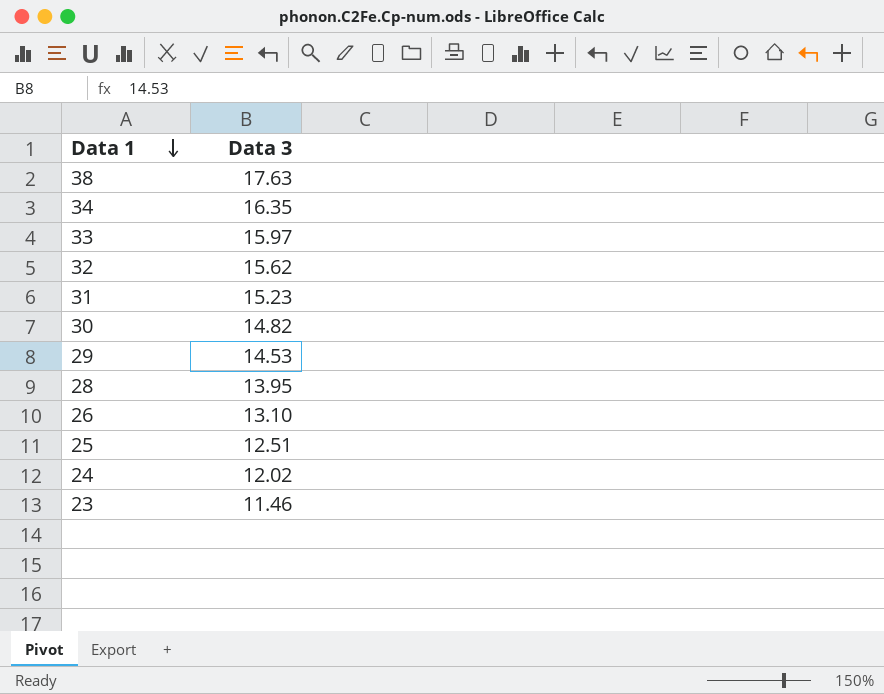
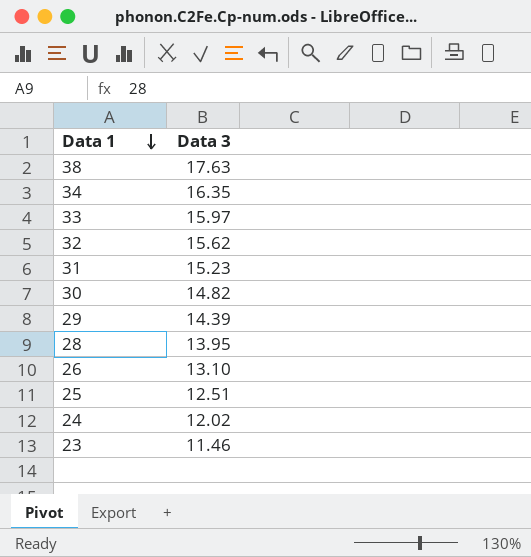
29 | Data 3: 14.53 -> 14.39

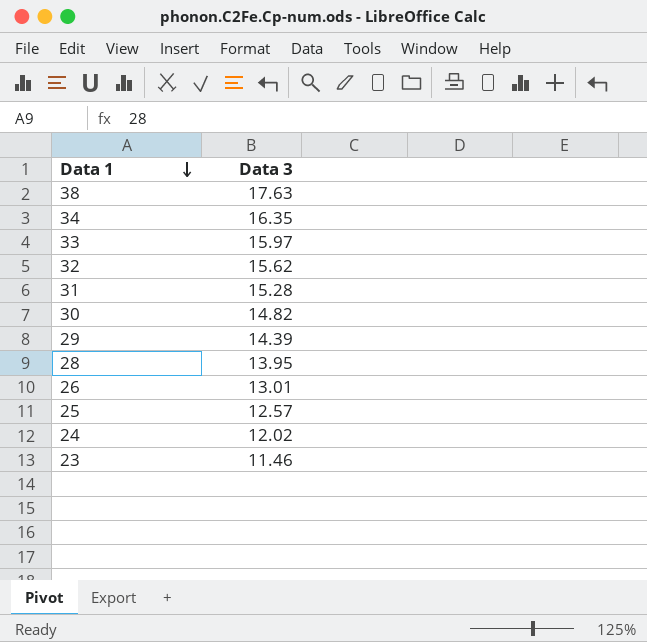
31 | Data 3: 15.23 -> 15.28
26 | Data 3: 13.10 -> 13.01
25 | Data 3: 12.51 -> 12.57

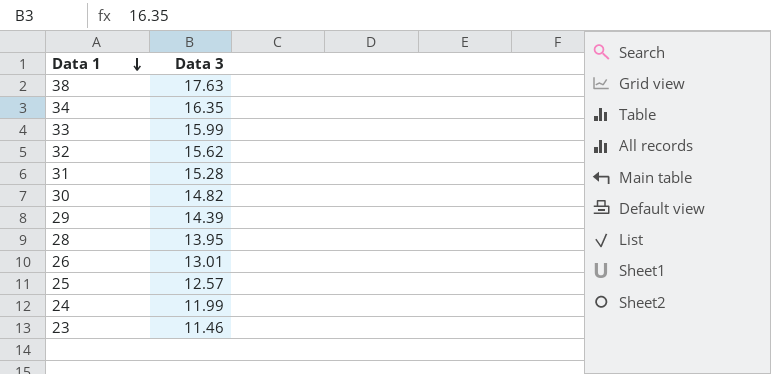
33 | Data 3: 15.97 -> 15.99
24 | Data 3: 12.02 -> 11.99

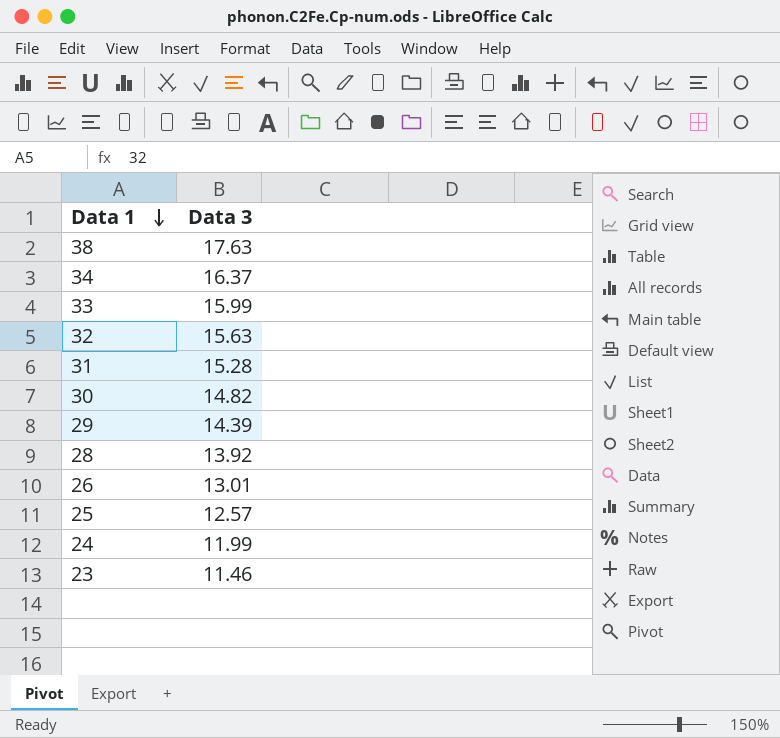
34 | Data 3: 16.35 -> 16.37
32 | Data 3: 15.62 -> 15.63
28 | Data 3: 13.95 -> 13.92

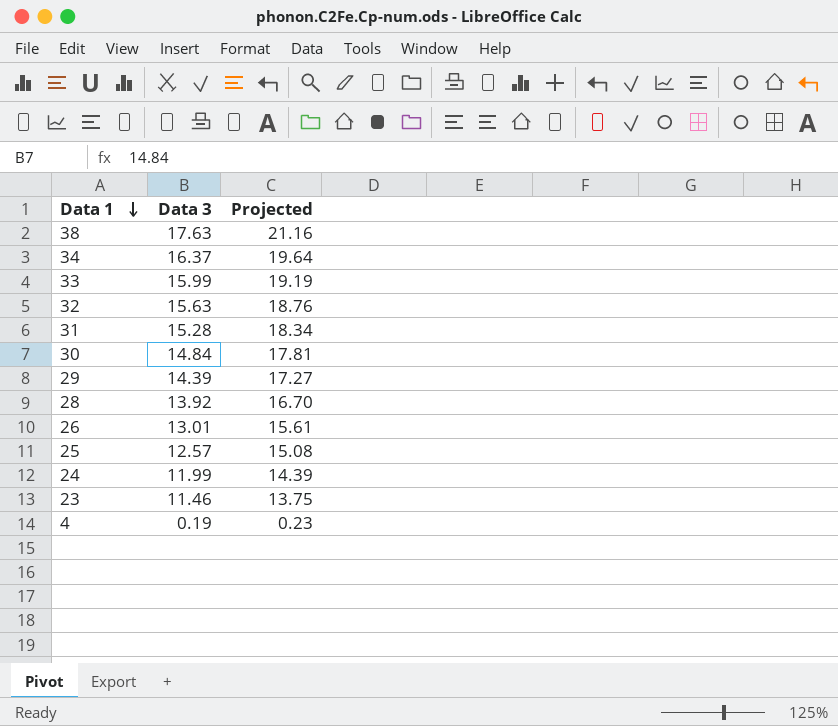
column Projected | formula: none -> [Data 3] * 1.2
30 | Data 3: 14.82 -> 14.84
row 4: none -> 0.19 | 0.23

